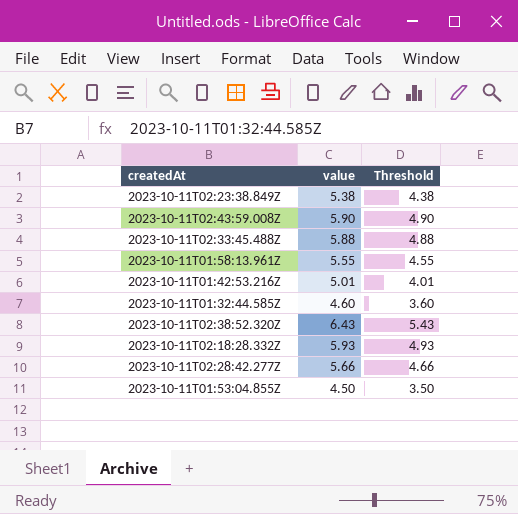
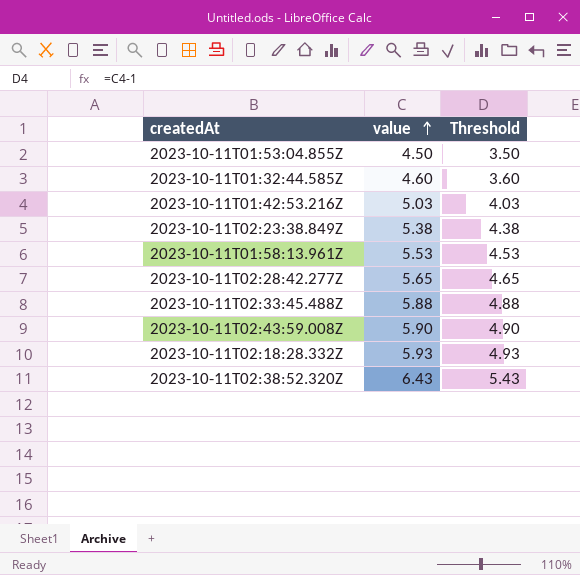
row order: none -> value ascending
2023-10-11T01:42:53.216Z | value: 5.01 -> 5.03
2023-10-11T01:42:53.216Z | Threshold: 4.01 -> 4.03
2023-10-11T01:58:13.961Z | value: 5.55 -> 5.53
2023-10-11T01:58:13.961Z | Threshold: 4.55 -> 4.53
2023-10-11T02:28:42.277Z | value: 5.66 -> 5.65
2023-10-11T02:28:42.277Z | Threshold: 4.66 -> 4.65

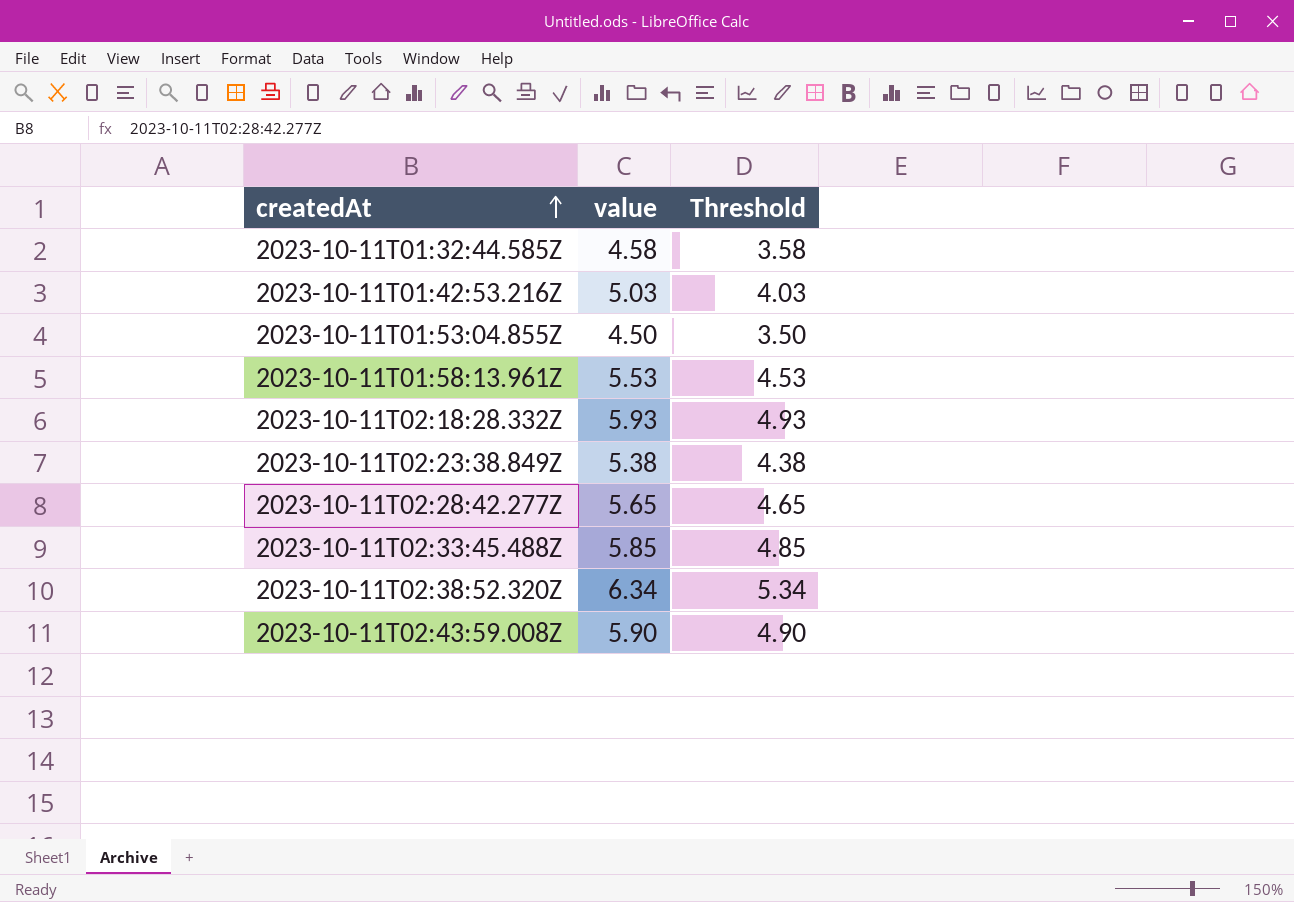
row order: value ascending -> createdAt ascending
2023-10-11T01:32:44.585Z | value: 4.60 -> 4.58
2023-10-11T01:32:44.585Z | Threshold: 3.60 -> 3.58
2023-10-11T02:33:45.488Z | value: 5.88 -> 5.85
2023-10-11T02:33:45.488Z | Threshold: 4.88 -> 4.85
2023-10-11T02:38:52.320Z | value: 6.43 -> 6.34
2023-10-11T02:38:52.320Z | Threshold: 5.43 -> 5.34

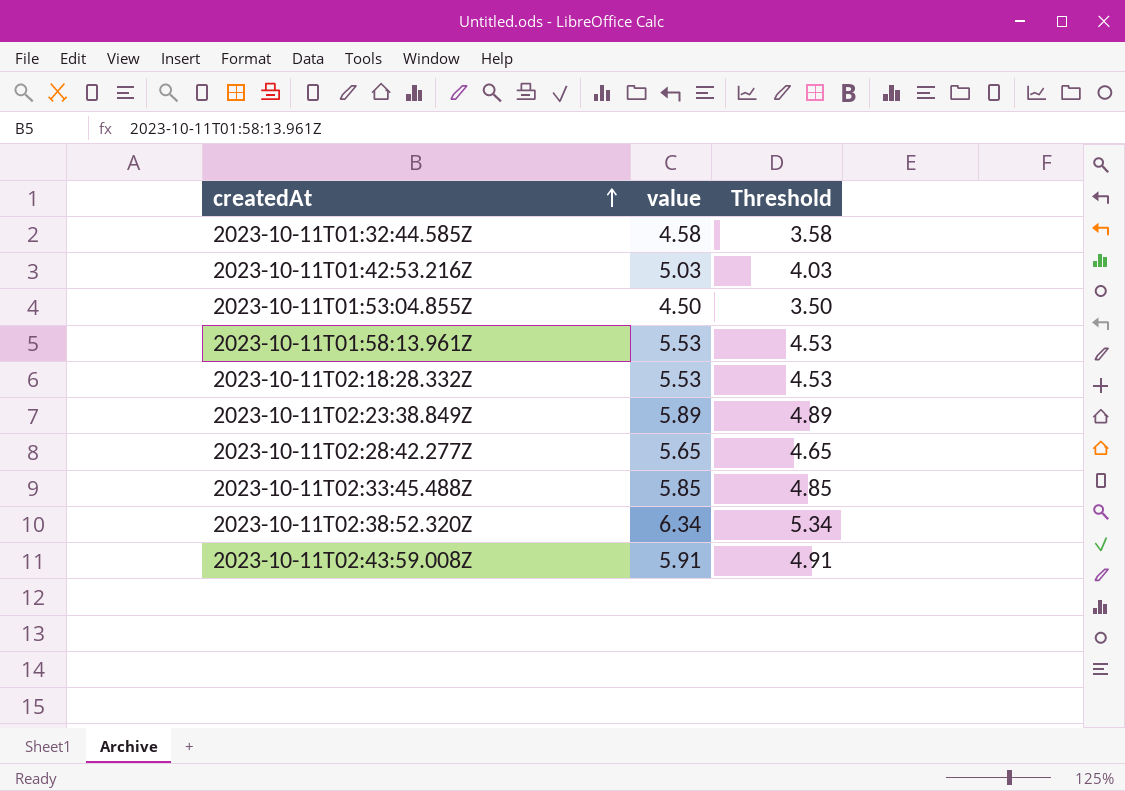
2023-10-11T02:18:28.332Z | value: 5.93 -> 5.53
2023-10-11T02:18:28.332Z | Threshold: 4.93 -> 4.53
2023-10-11T02:23:38.849Z | value: 5.38 -> 5.89
2023-10-11T02:23:38.849Z | Threshold: 4.38 -> 4.89
2023-10-11T02:43:59.008Z | value: 5.90 -> 5.91
2023-10-11T02:43:59.008Z | Threshold: 4.90 -> 4.91

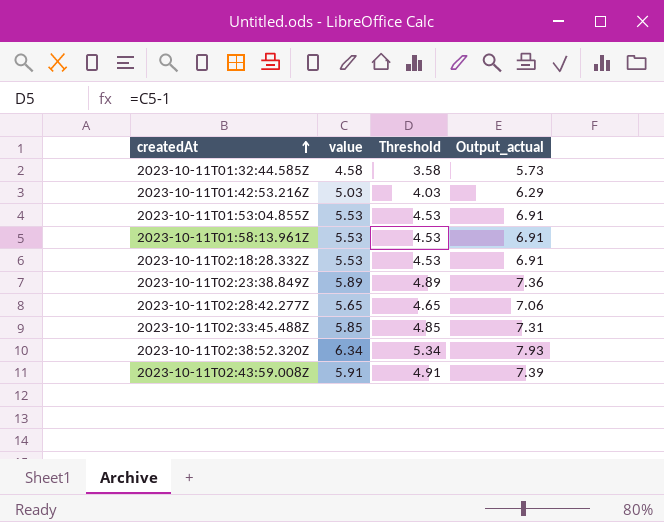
column Output_actual | formula: none -> [value] * 1.25
2023-10-11T01:53:04.855Z | value: 4.50 -> 5.53
2023-10-11T01:53:04.855Z | Threshold: 3.50 -> 4.53

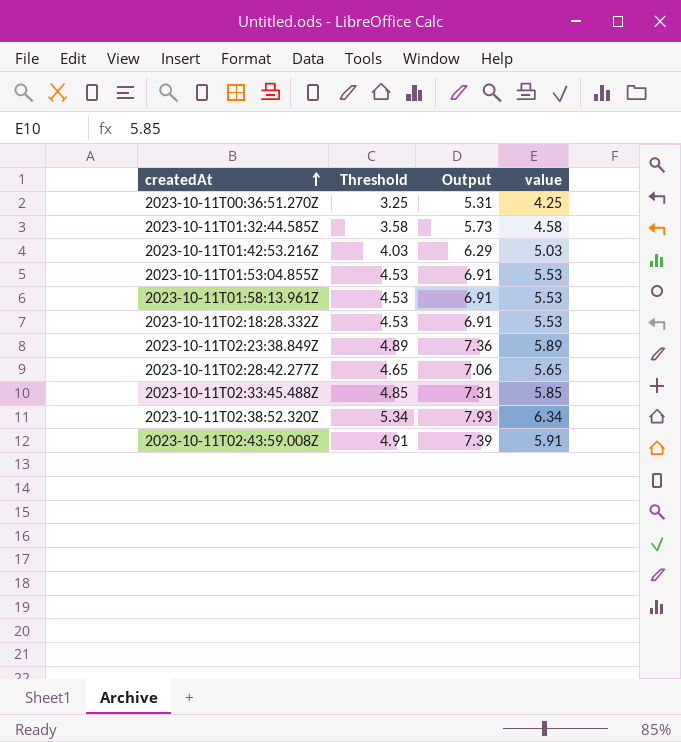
column name: Output_actual -> Output
column value | position: 2 -> 4
row 2023-10-11T00:36:51.270Z: none -> 3.25 | 5.31 | 4.25

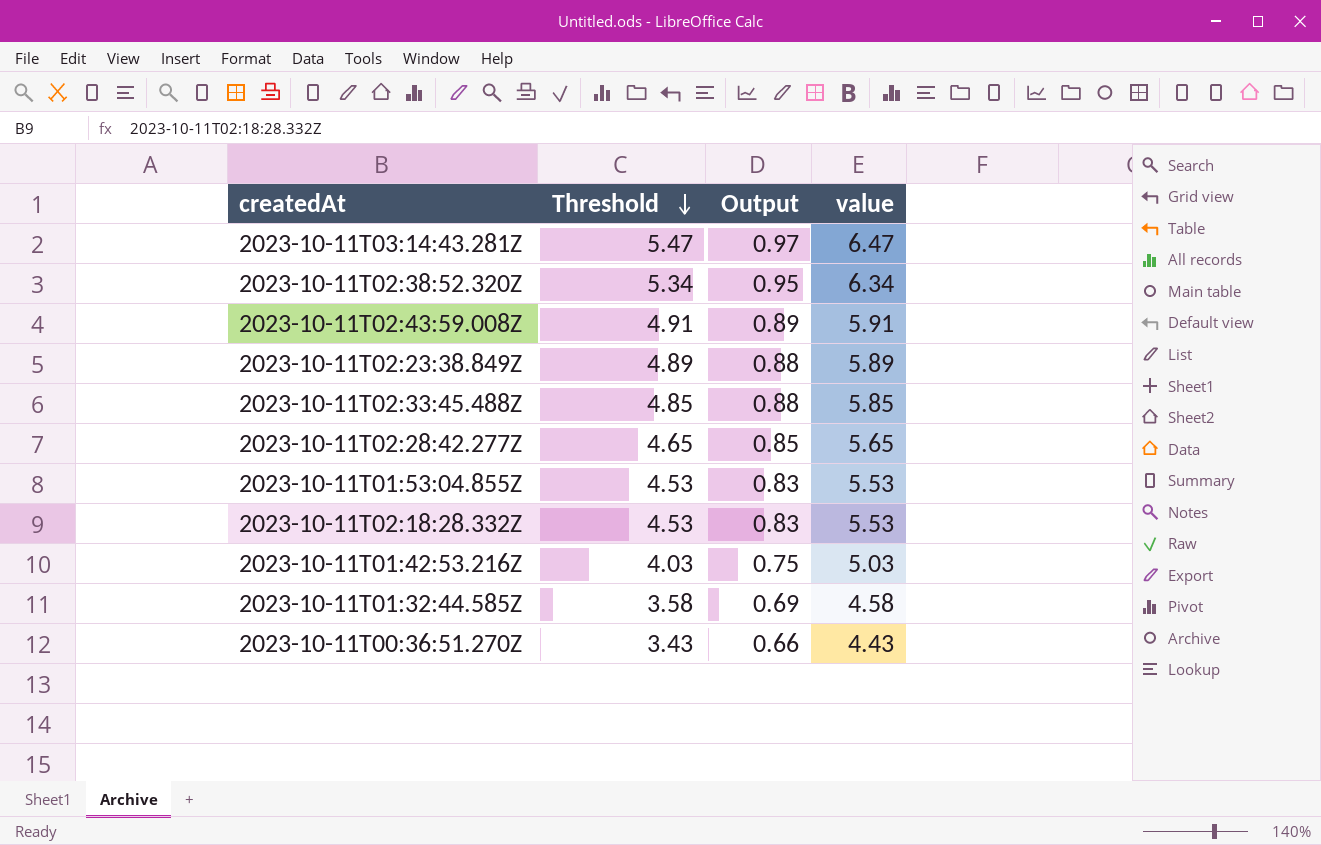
row order: createdAt ascending -> Threshold descending
column Output | formula: [value] * 1.25 -> [value] * 0.15
row 2023-10-11T01:58:13.961Z: 4.53 | 6.91 | 5.53 -> none
row 2023-10-11T03:14:43.281Z: none -> 5.47 | 0.97 | 6.47
2023-10-11T00:36:51.270Z | Threshold: 3.25 -> 3.43
2023-10-11T00:36:51.270Z | value: 4.25 -> 4.43

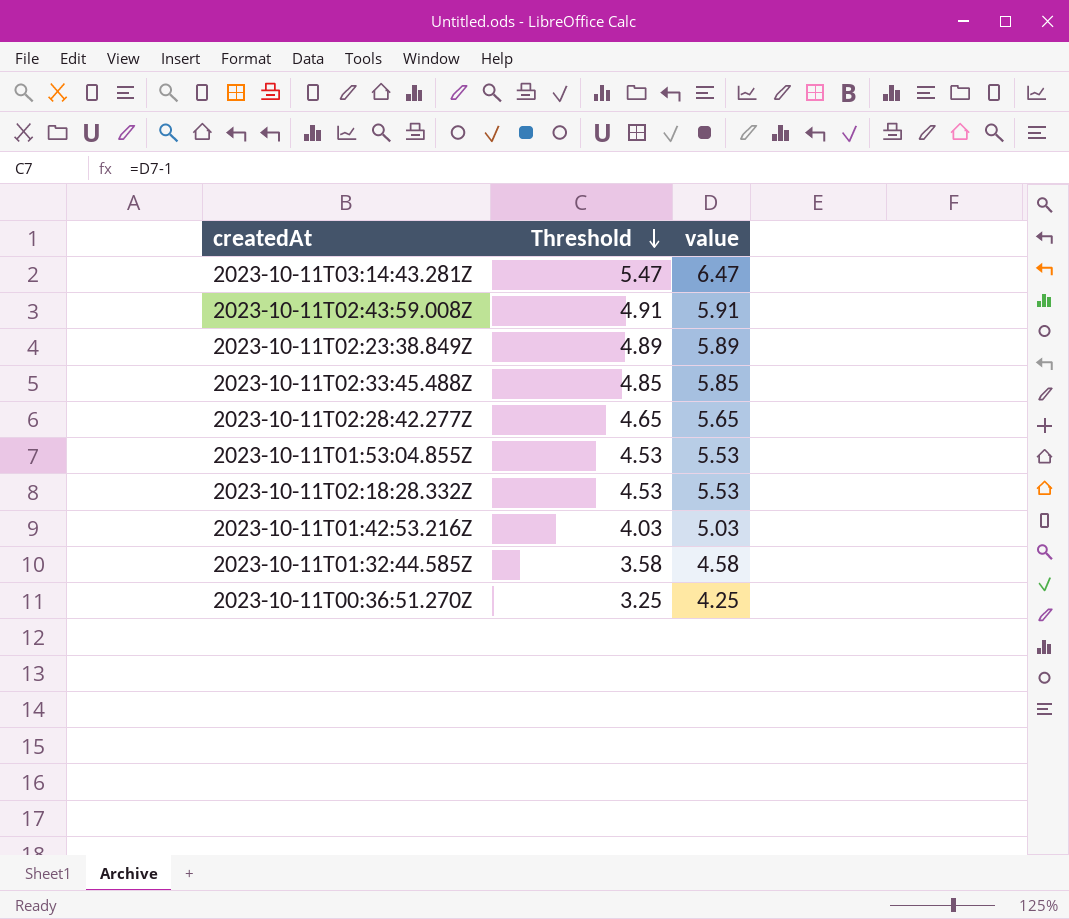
column Output | formula: [value] * 0.15 -> none
row 2023-10-11T02:38:52.320Z: 5.34 | 0.95 | 6.34 -> none
2023-10-11T00:36:51.270Z | Threshold: 3.43 -> 3.25
2023-10-11T00:36:51.270Z | value: 4.43 -> 4.25

